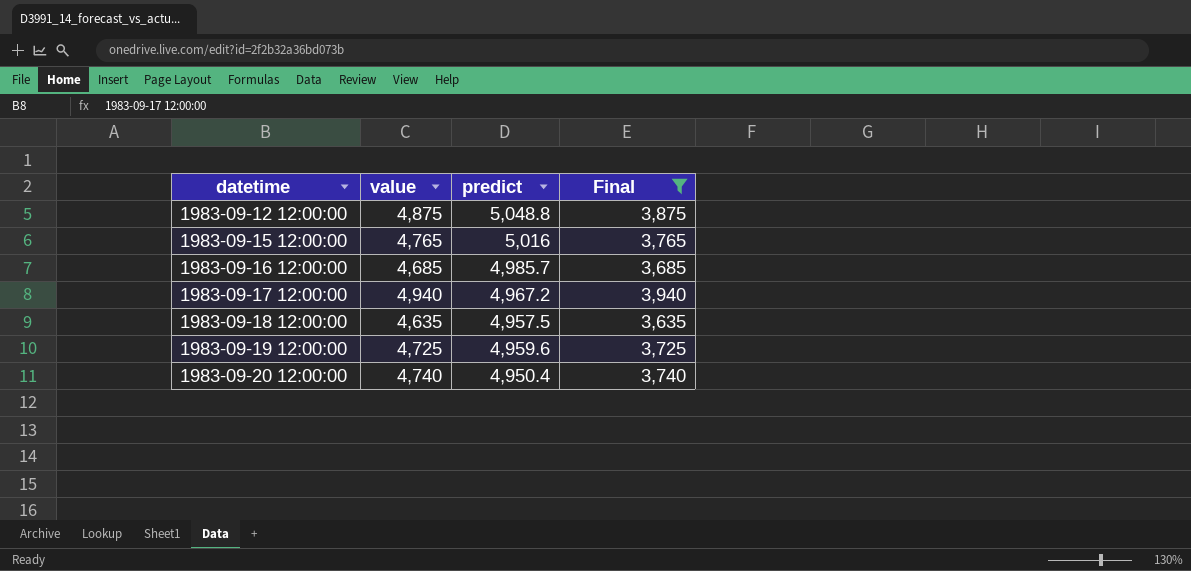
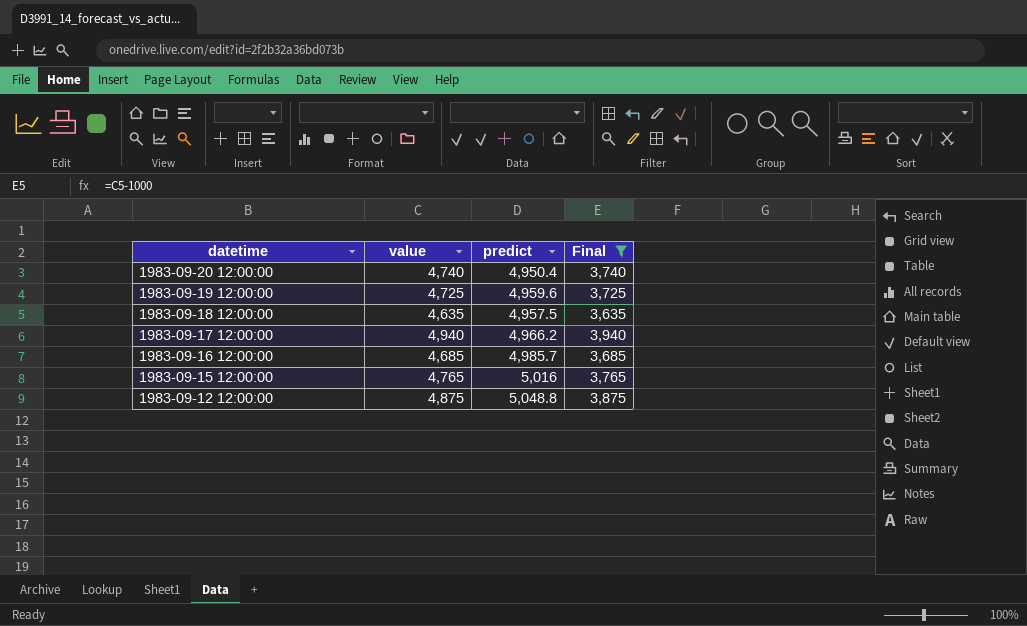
row order: datetime ascending -> datetime descending
1983-09-17 12:00:00 | predict: 4,967.2 -> 4,966.2

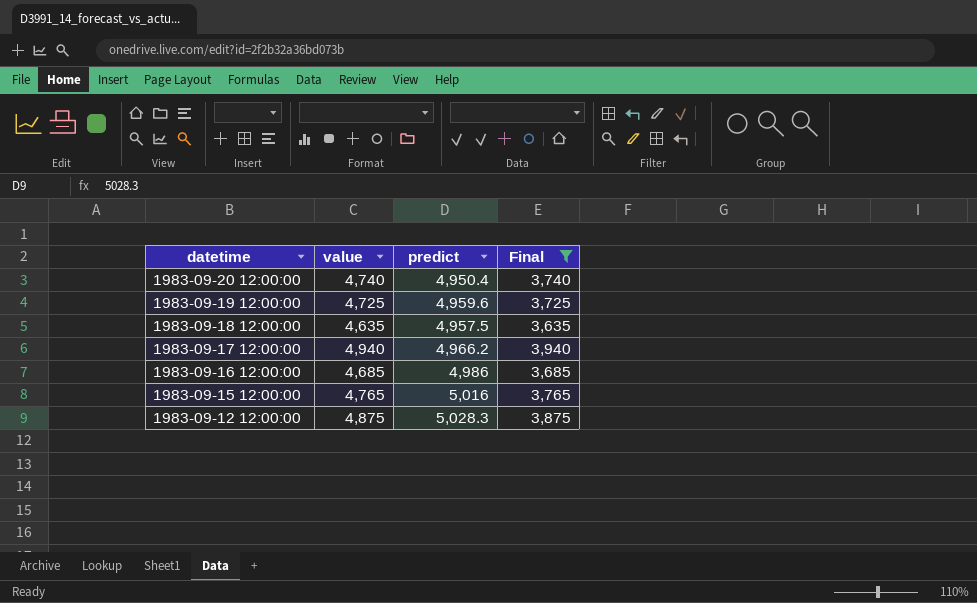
1983-09-16 12:00:00 | predict: 4,985.7 -> 4,986
1983-09-12 12:00:00 | predict: 5,048.8 -> 5,028.3

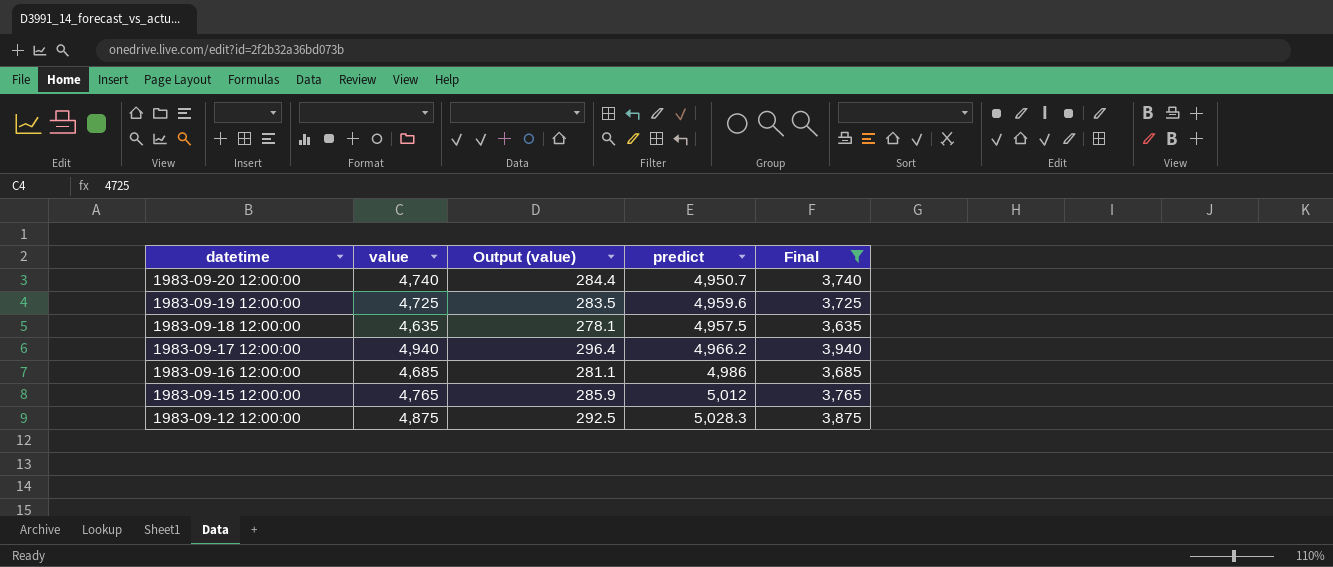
column Output (value) | formula: none -> [value] * 0.06
1983-09-20 12:00:00 | predict: 4,950.4 -> 4,950.7
1983-09-15 12:00:00 | predict: 5,016 -> 5,012

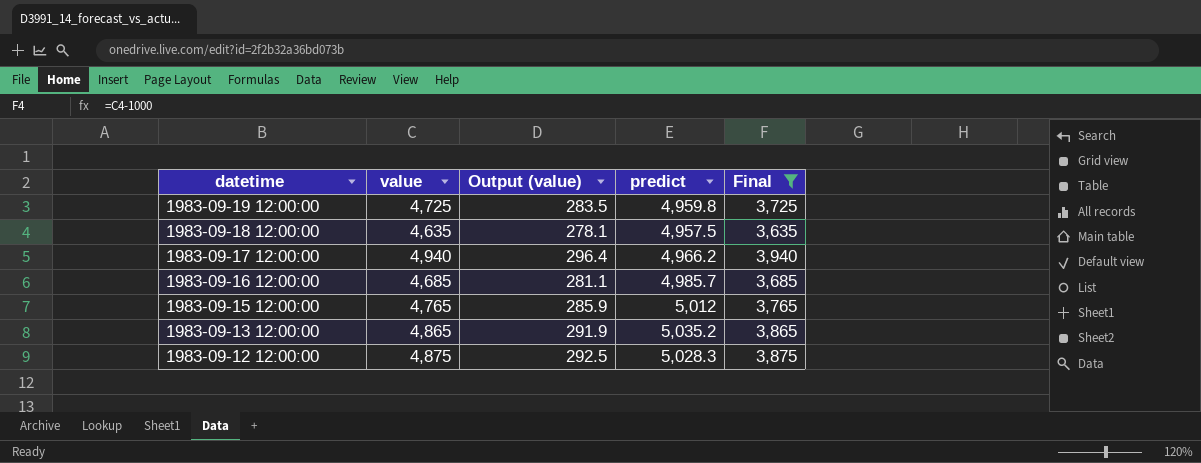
row 1983-09-20 12:00:00: 4,740 | 284.4 | 4,950.7 | 3,740 -> none
1983-09-19 12:00:00 | predict: 4,959.6 -> 4,959.8
1983-09-16 12:00:00 | predict: 4,986 -> 4,985.7
row 1983-09-13 12:00:00: none -> 4,865 | 291.9 | 5,035.2 | 3,865

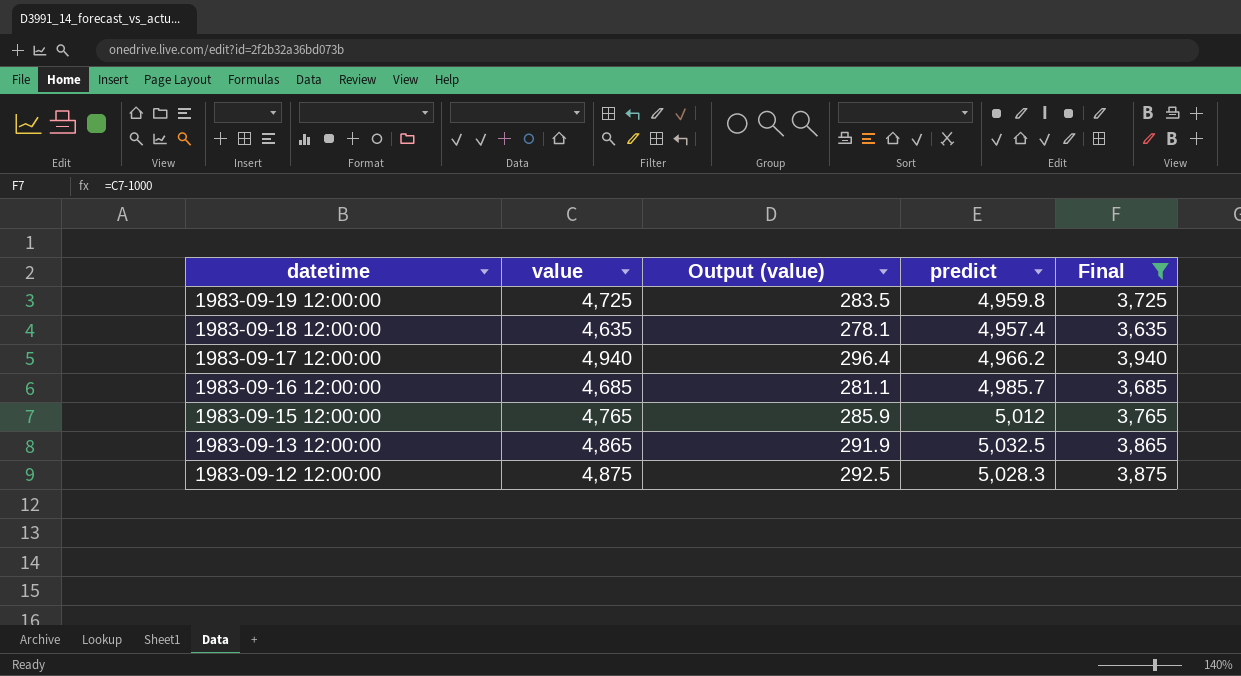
1983-09-18 12:00:00 | predict: 4,957.5 -> 4,957.4
1983-09-13 12:00:00 | predict: 5,035.2 -> 5,032.5

